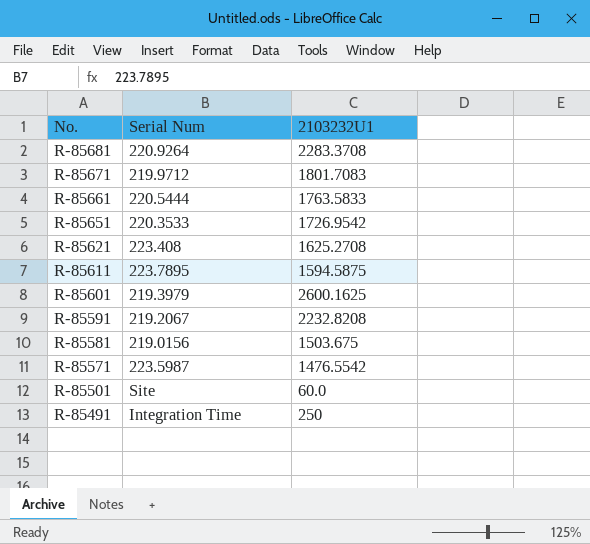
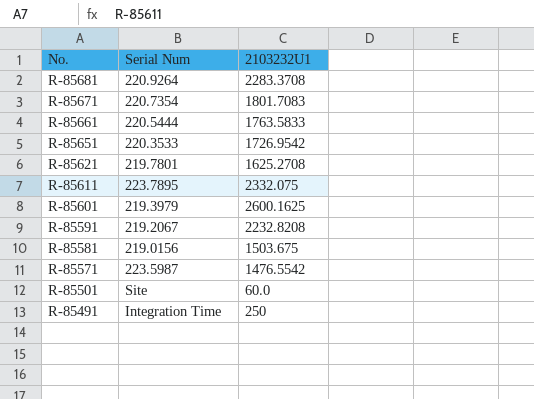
R-85671 | Serial Num: 219.9712 -> 220.7354
R-85621 | Serial Num: 223.408 -> 219.7801
R-85611 | 2103232U1: 1594.5875 -> 2332.075

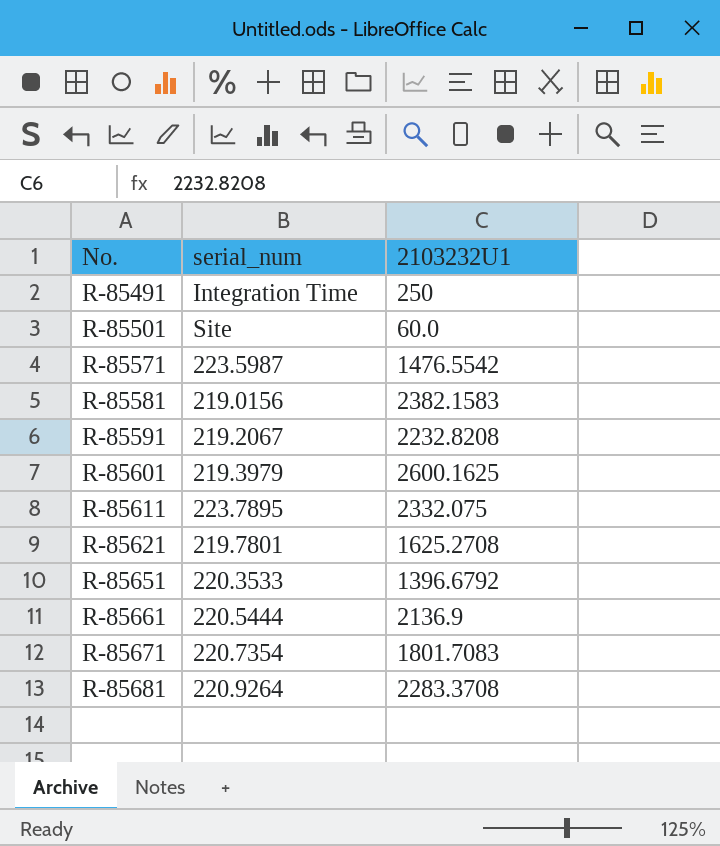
row order: No. descending -> No. ascending
column name: Serial Num -> serial_num
R-85581 | 2103232U1: 1503.675 -> 2382.1583
R-85651 | 2103232U1: 1726.9542 -> 1396.6792
R-85661 | 2103232U1: 1763.5833 -> 2136.9

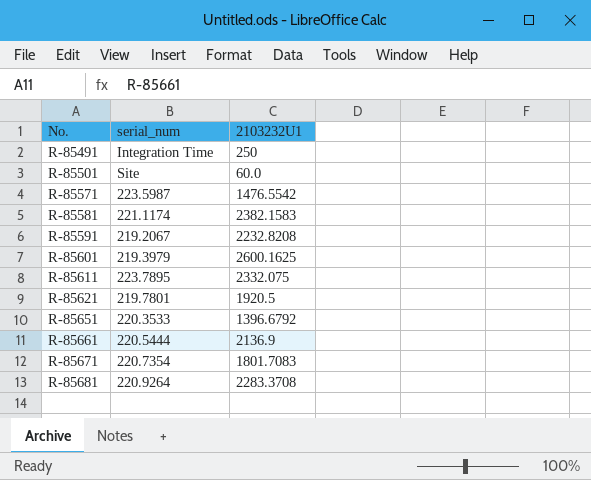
R-85581 | serial_num: 219.0156 -> 221.1174
R-85621 | 2103232U1: 1625.2708 -> 1920.5

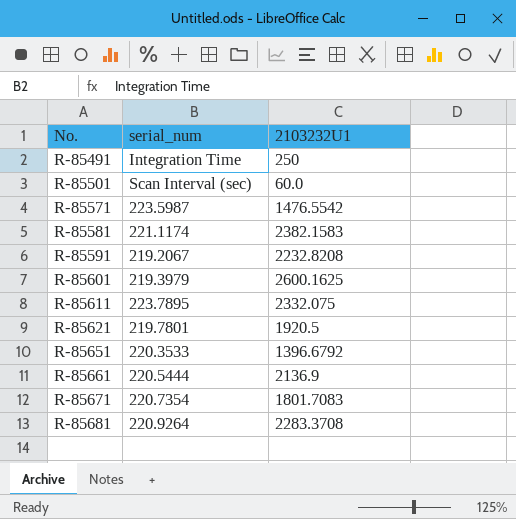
R-85501 | serial_num: Site -> Scan Interval (sec)

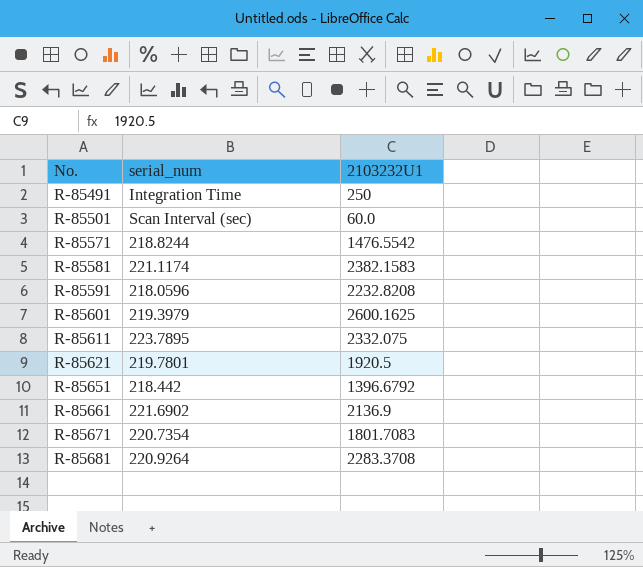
R-85571 | serial_num: 223.5987 -> 218.8244
R-85591 | serial_num: 219.2067 -> 218.0596
R-85651 | serial_num: 220.3533 -> 218.442
R-85661 | serial_num: 220.5444 -> 221.6902

